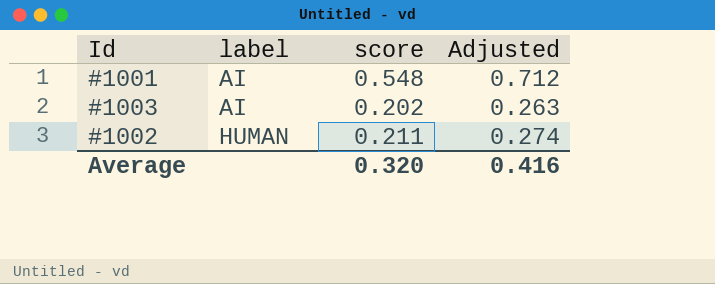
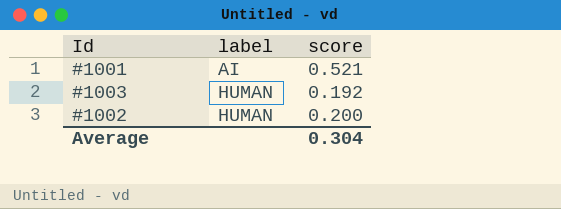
column Adjusted | formula: [score] * 1.3 -> none
#1001 | score: 0.548 -> 0.521
#1003 | label: AI -> HUMAN
#1003 | score: 0.202 -> 0.192
#1002 | score: 0.211 -> 0.200
Average | score: 0.320 -> 0.304

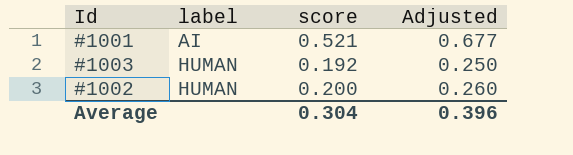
column Adjusted | formula: none -> [score] * 1.3

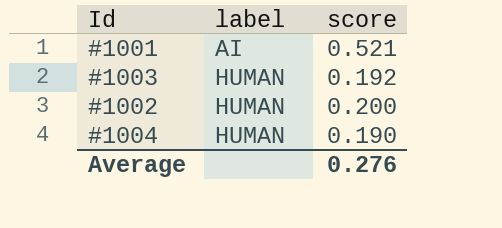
column Adjusted | formula: [score] * 1.3 -> none
row #1004: none -> HUMAN | 0.190
Average | score: 0.304 -> 0.276

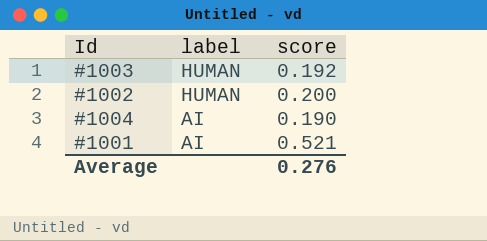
row order: label ascending -> label descending
#1004 | label: HUMAN -> AI

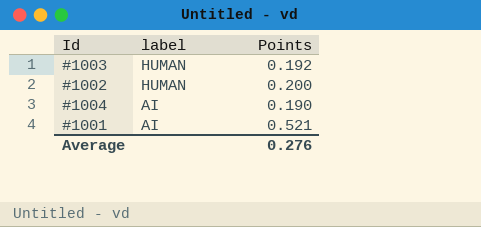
column name: score -> Points

